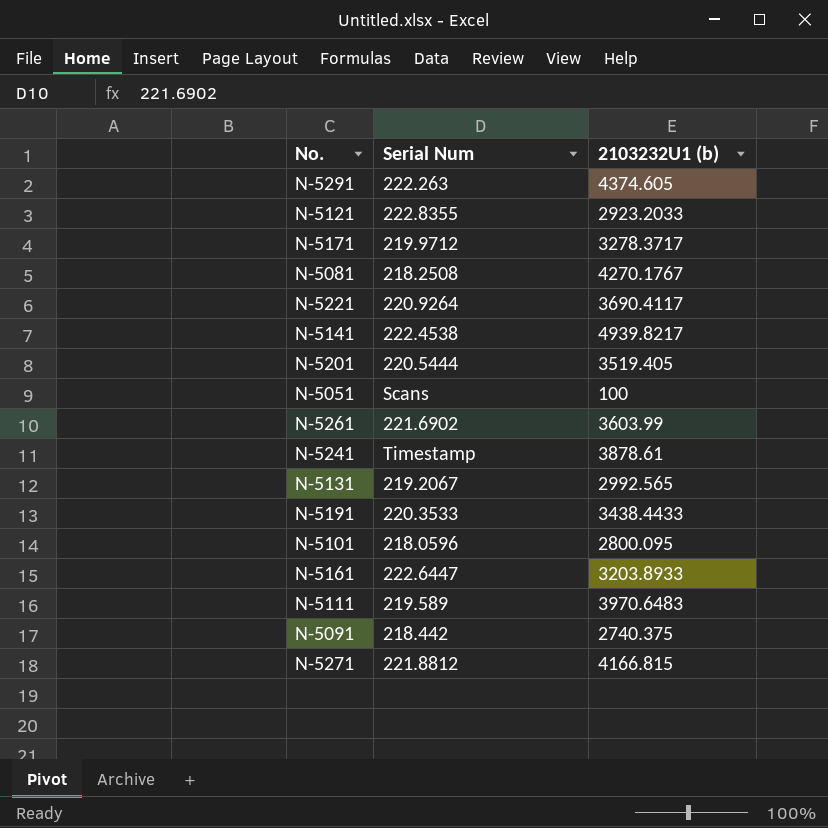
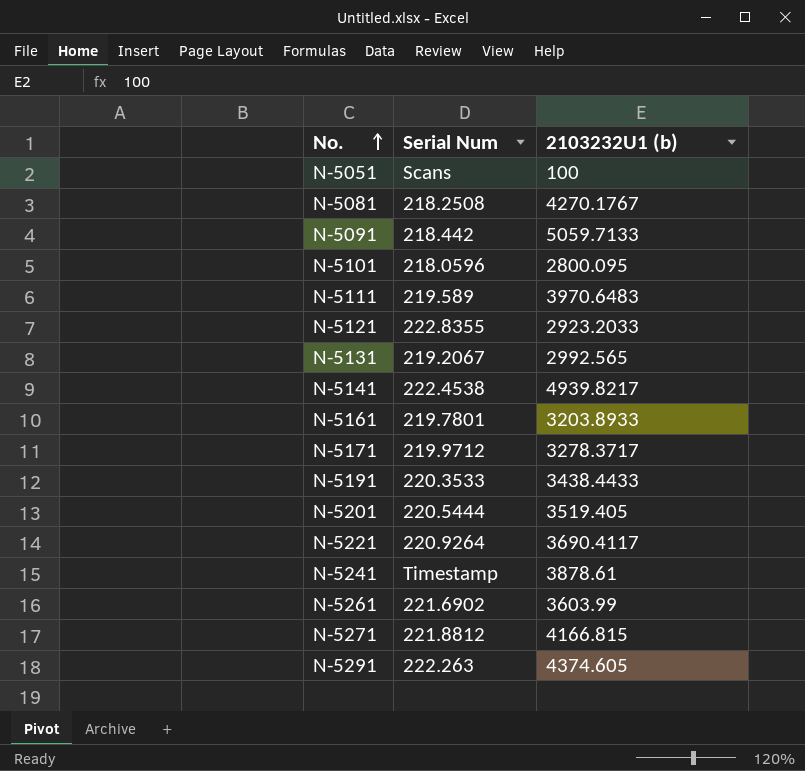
row order: none -> No. ascending
N-5091 | 2103232U1 (b): 2740.375 -> 5059.7133
N-5161 | Serial Num: 222.6447 -> 219.7801

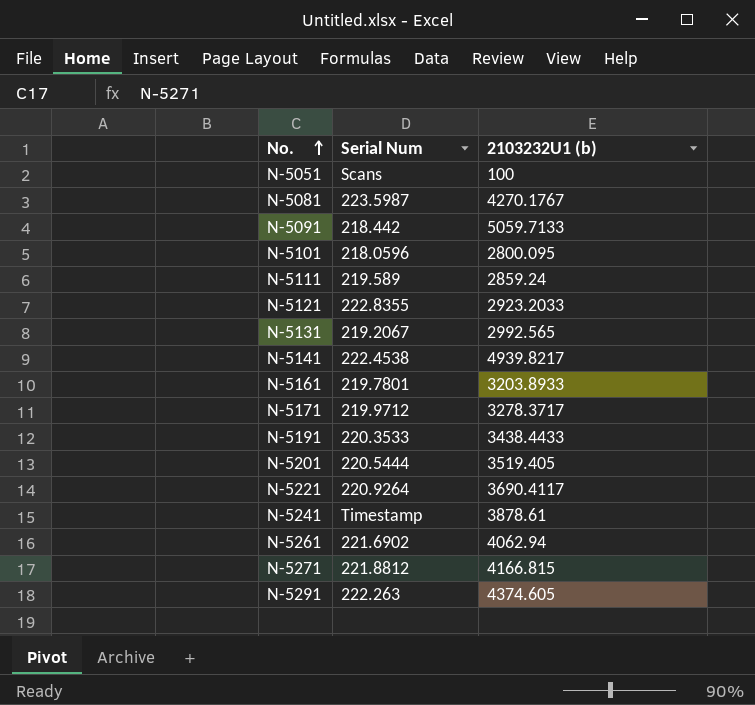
N-5081 | Serial Num: 218.2508 -> 223.5987
N-5111 | 2103232U1 (b): 3970.6483 -> 2859.24
N-5261 | 2103232U1 (b): 3603.99 -> 4062.94

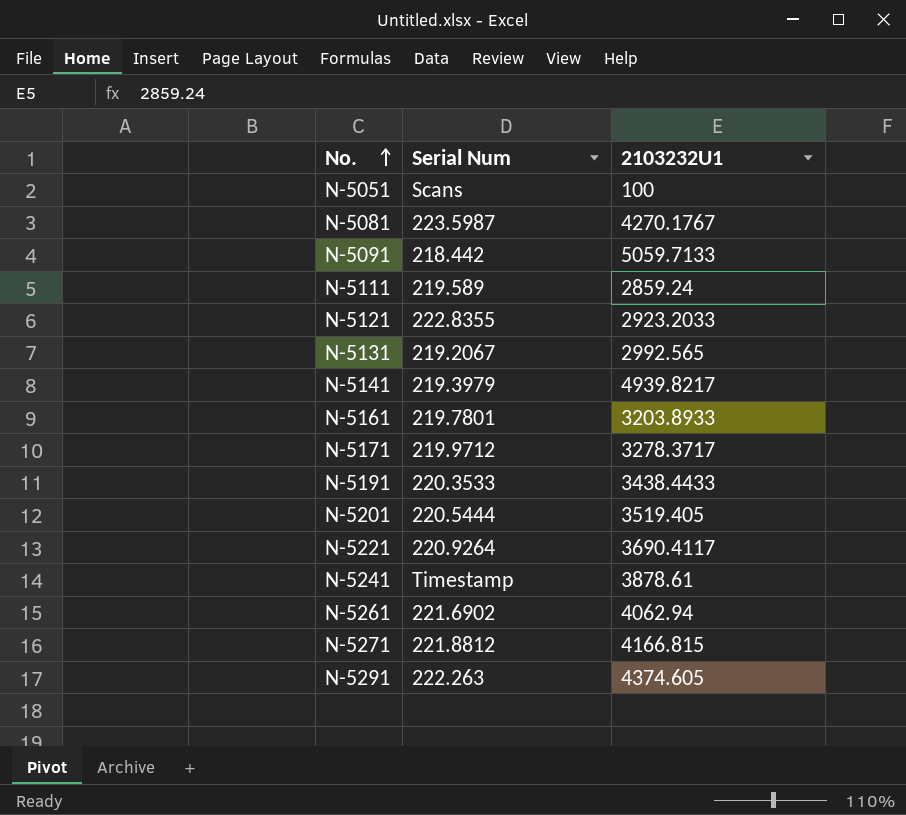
column name: 2103232U1 (b) -> 2103232U1
row N-5101: 218.0596 | 2800.095 -> none
N-5141 | Serial Num: 222.4538 -> 219.3979

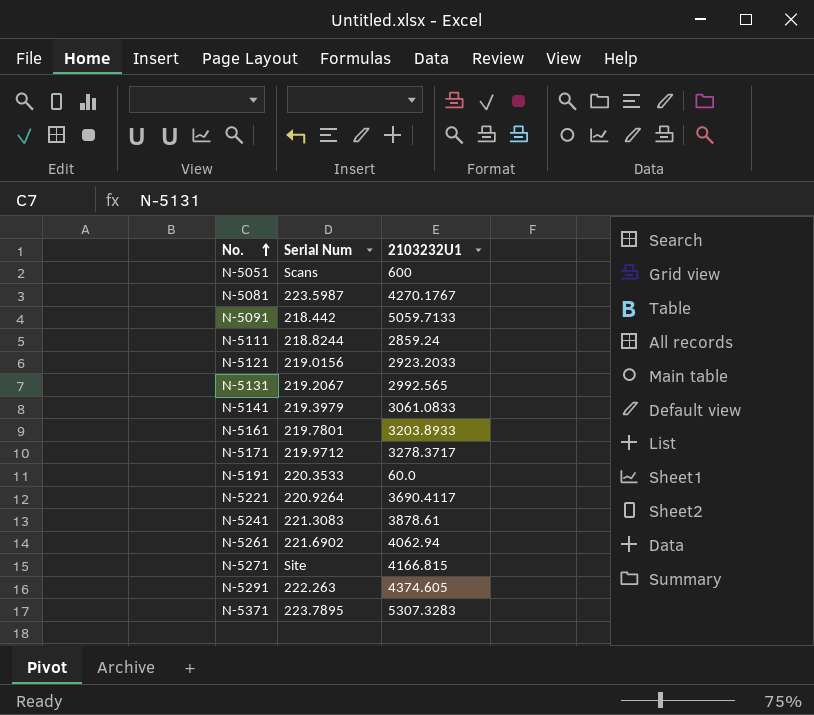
row N-5201: 220.5444 | 3519.405 -> none
N-5051 | 2103232U1: 100 -> 600
N-5111 | Serial Num: 219.589 -> 218.8244
N-5121 | Serial Num: 222.8355 -> 219.0156
N-5141 | 2103232U1: 4939.8217 -> 3061.0833
N-5191 | 2103232U1: 3438.4433 -> 60.0
N-5241 | Serial Num: Timestamp -> 221.3083
N-5271 | Serial Num: 221.8812 -> Site
row N-5371: none -> 223.7895 | 5307.3283

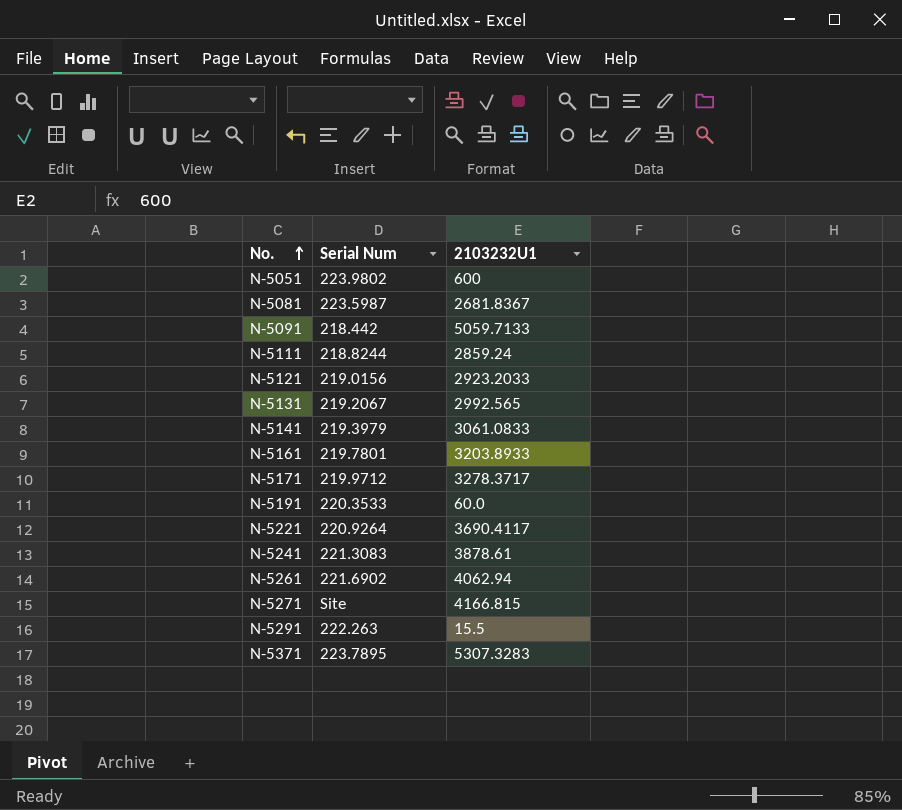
N-5051 | Serial Num: Scans -> 223.9802
N-5081 | 2103232U1: 4270.1767 -> 2681.8367
N-5291 | 2103232U1: 4374.605 -> 15.5

